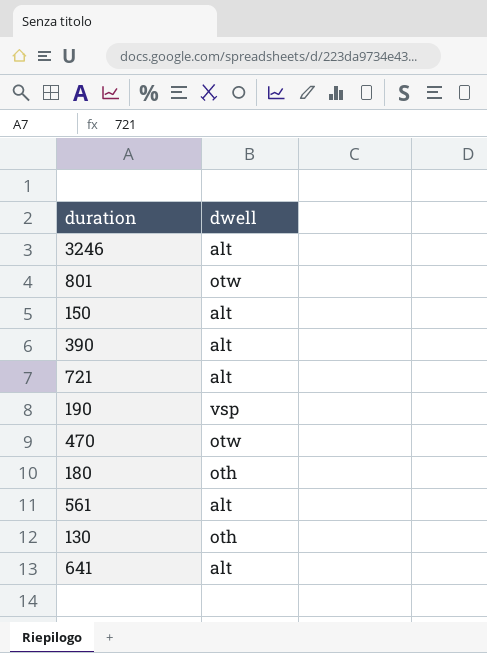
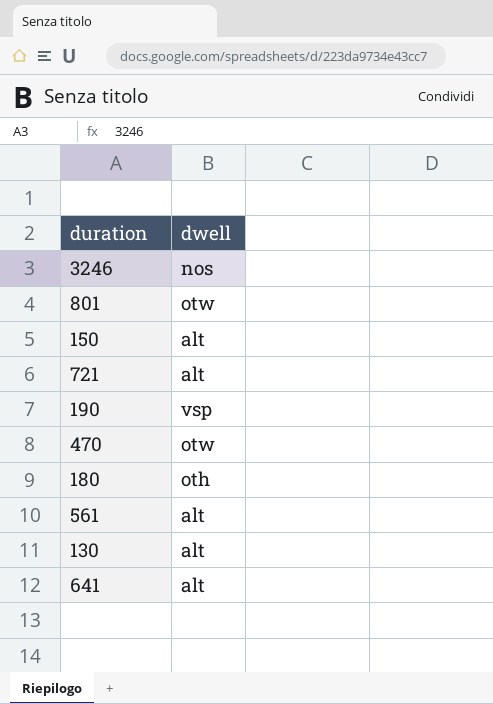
row 390: alt -> none
3246 | dwell: alt -> nos
130 | dwell: oth -> alt

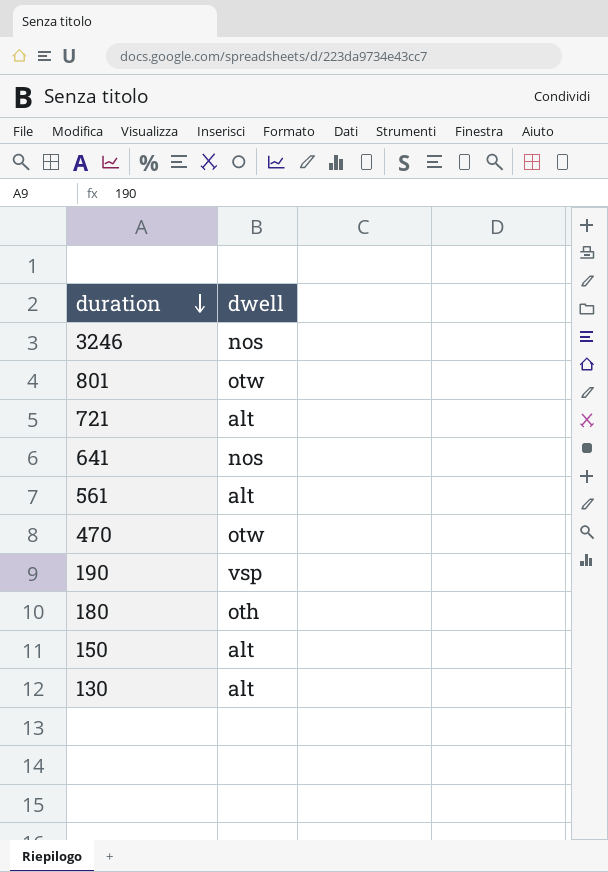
row order: none -> duration descending
641 | dwell: alt -> nos

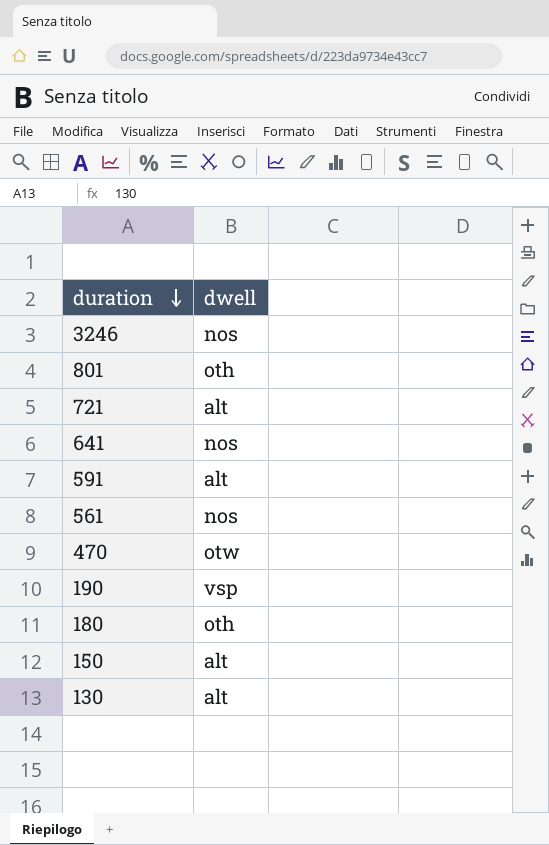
801 | dwell: otw -> oth
row 591: none -> alt
561 | dwell: alt -> nos

